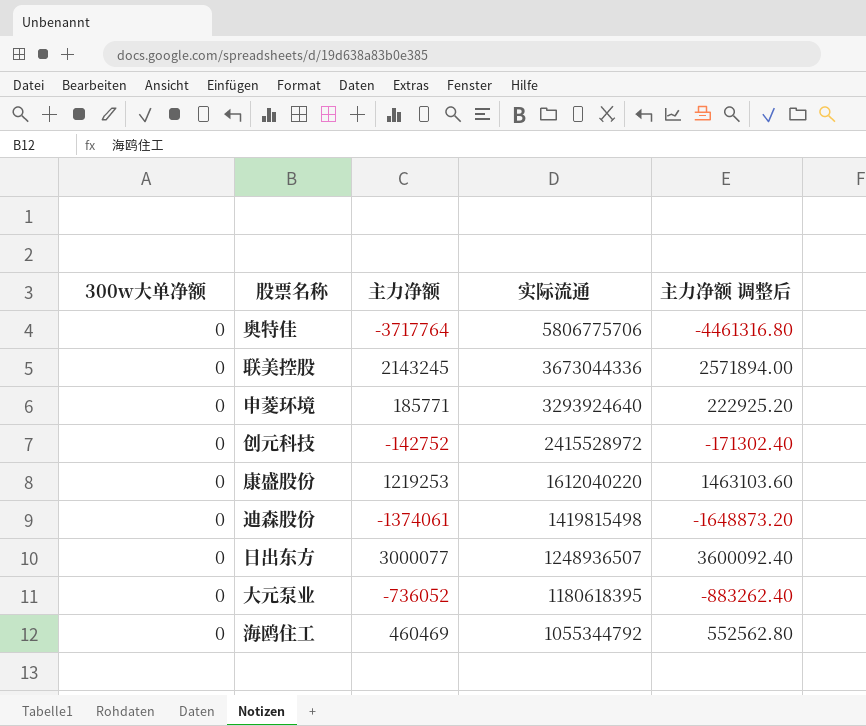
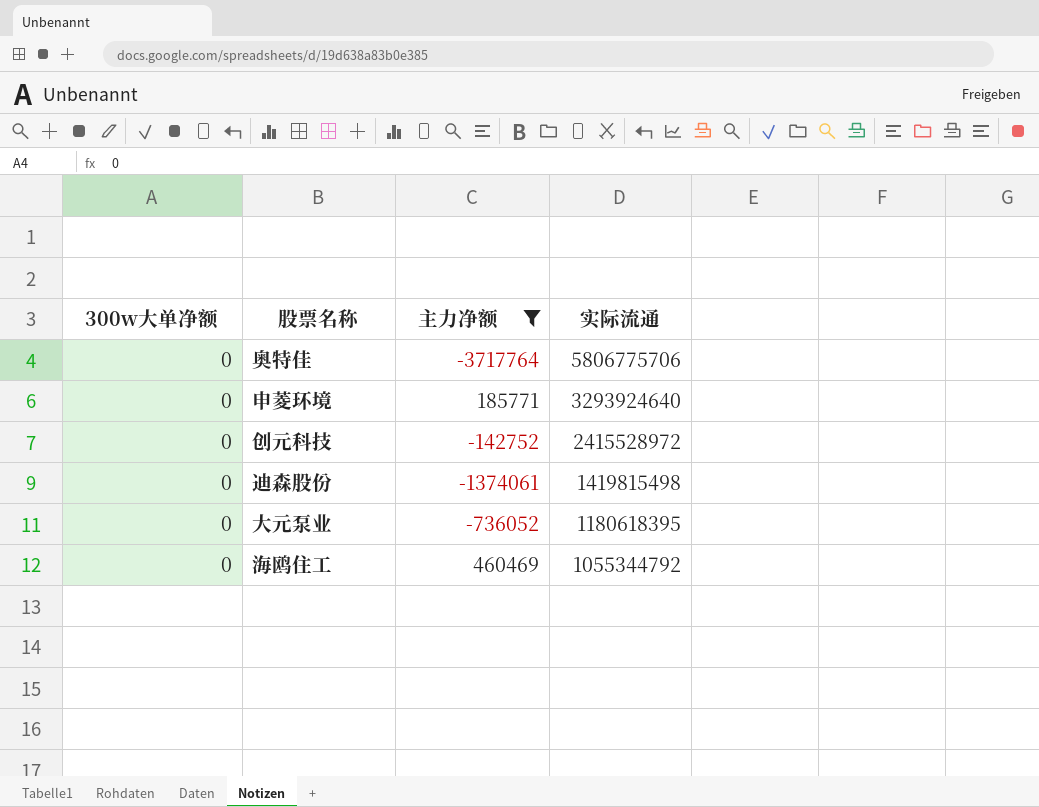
filter: none -> 主力净额 <= 460469
column 主力净额 调整后 | formula: [主力净额] * 1.2 -> none

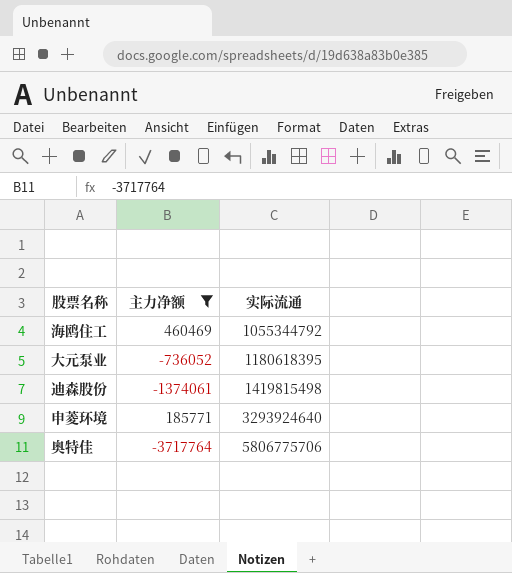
row order: 实际流通 descending -> 实际流通 ascending
column 300w大单净额 | position: 1 -> none
row 创元科技: 0 | -142752 | 2415528972 -> none

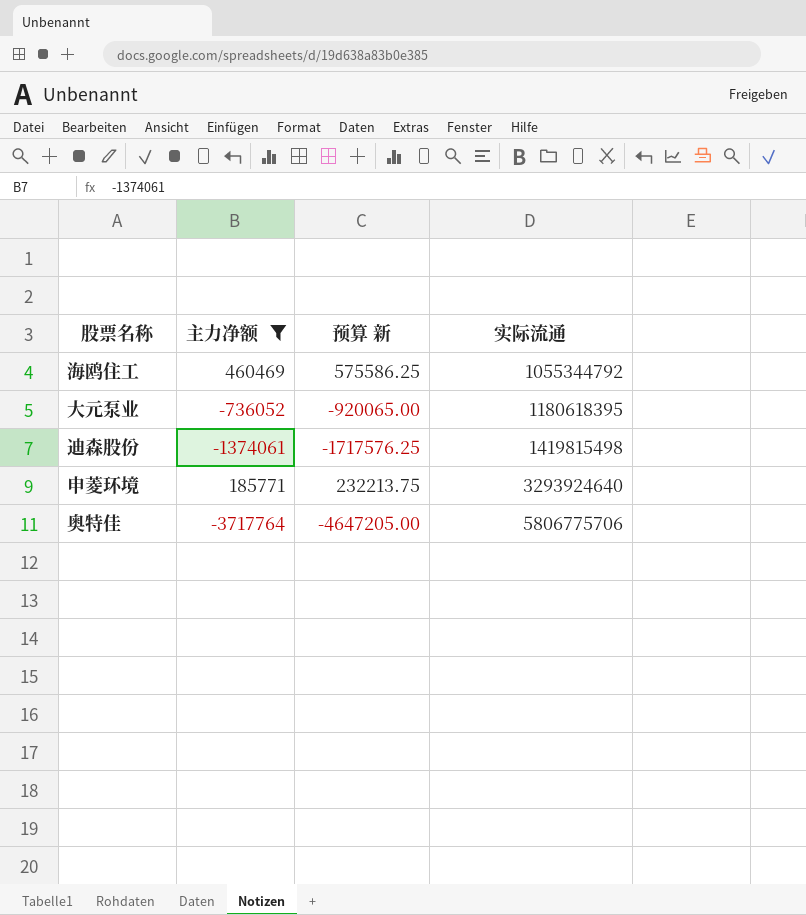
column 预算 新 | formula: none -> [主力净额] * 1.25

